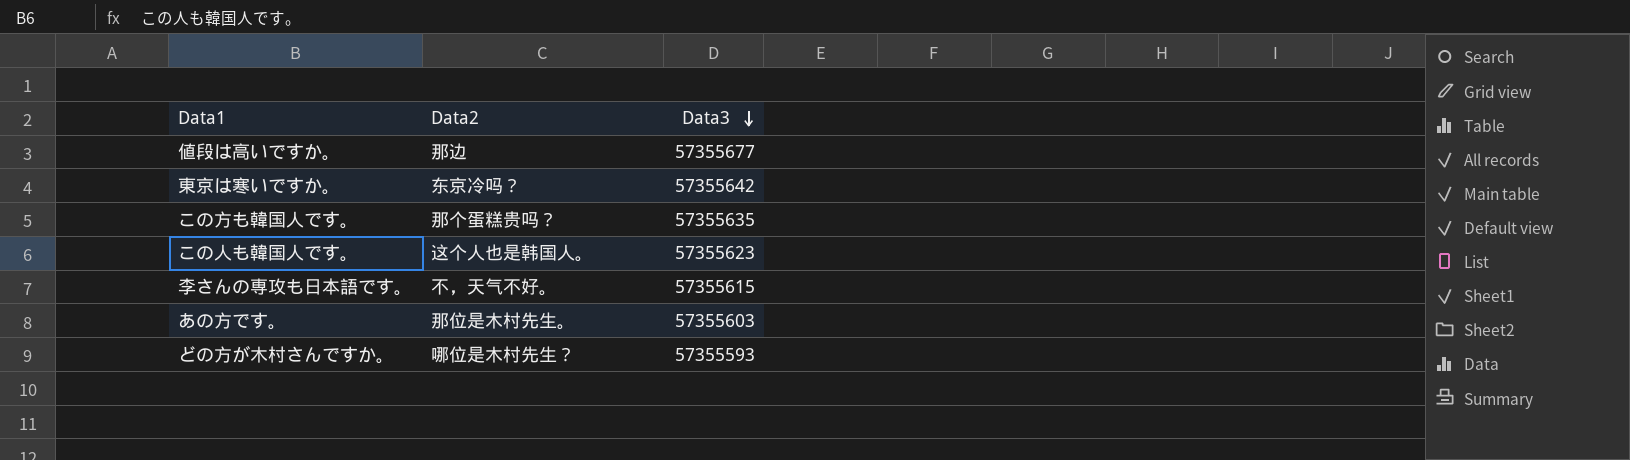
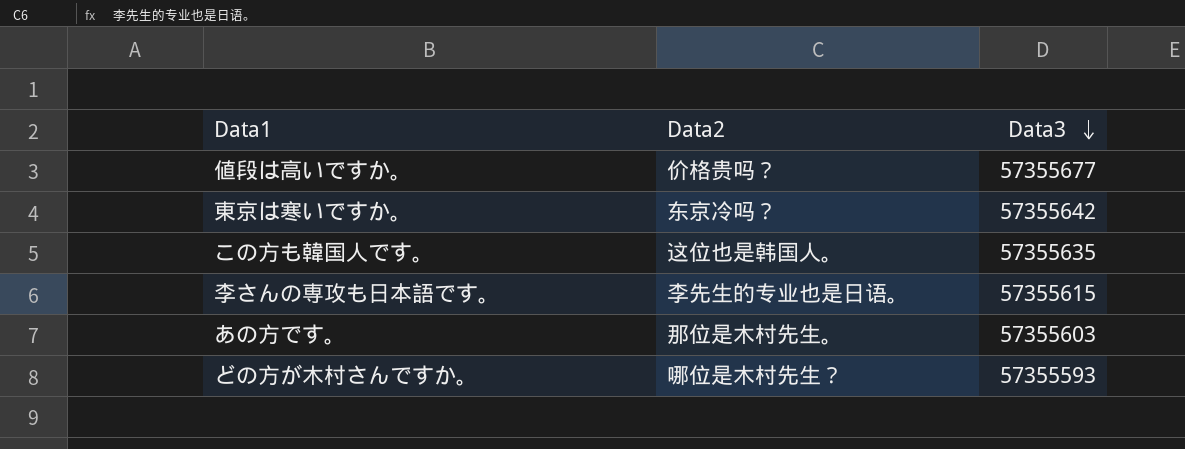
row この人も韓国人です。: 这个人也是韩国人。 | 57355623 -> none
値段は高いですか。 | Data2: 那边 -> 价格贵吗？
この方も韓国人です。 | Data2: 那个蛋糕贵吗？ -> 这位也是韩国人。
李さんの専攻も日本語です。 | Data2: 不，天气不好。 -> 李先生的专业也是日语。

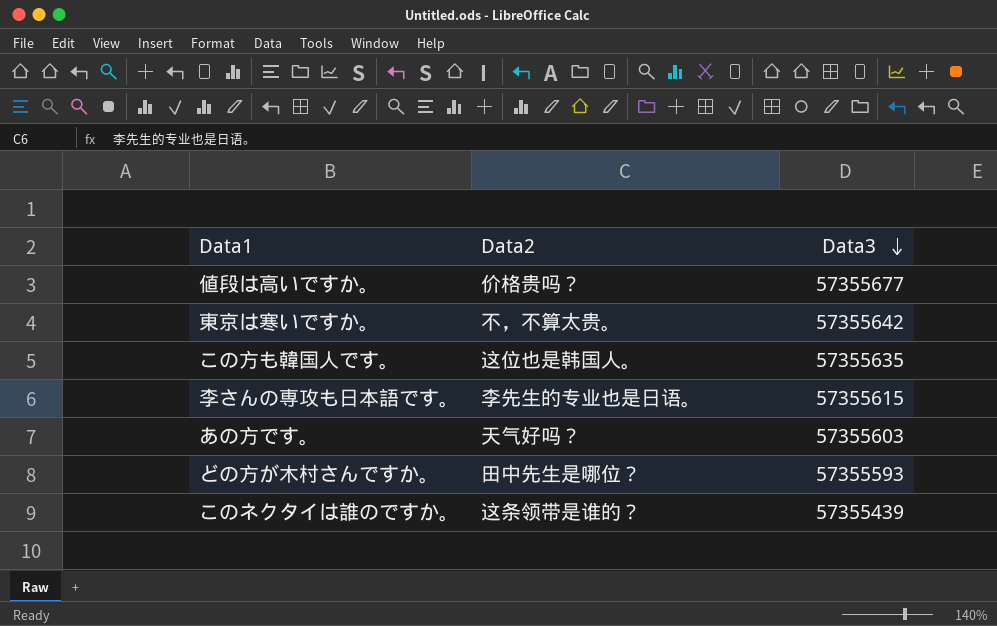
東京は寒いですか。 | Data2: 东京冷吗？ -> 不，不算太贵。
あの方です。 | Data2: 那位是木村先生。 -> 天气好吗？
どの方が木村さんですか。 | Data2: 哪位是木村先生？ -> 田中先生是哪位？
row このネクタイは誰のですか。: none -> 这条领带是谁的？ | 57355439

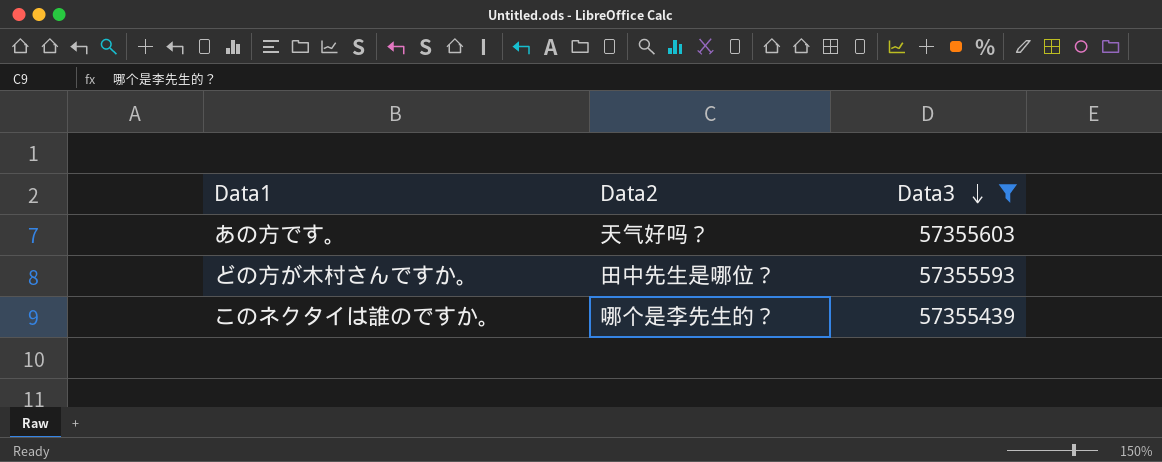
filter: none -> Data3 <= 57355603
このネクタイは誰のですか。 | Data2: 这条领带是谁的？ -> 哪个是李先生的？

